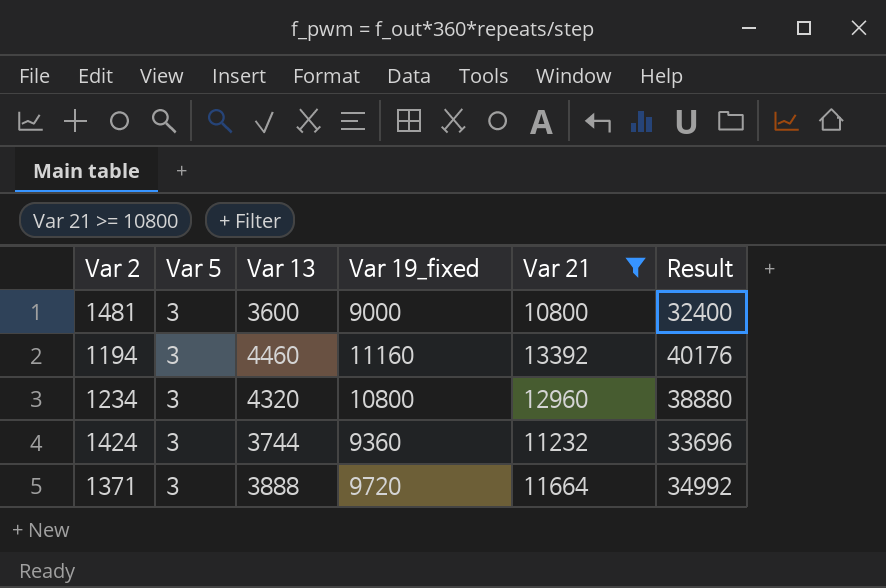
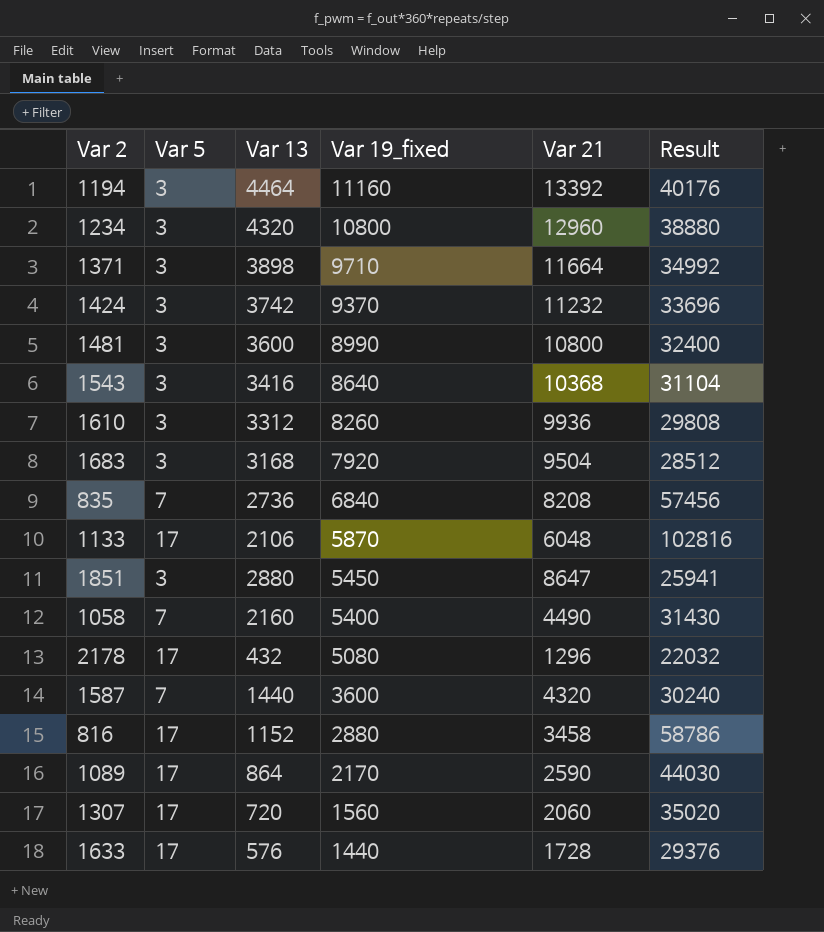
filter: Var 21 >= 10800 -> none
row order: none -> Var 19_fixed descending
1194 | Var 13: 4460 -> 4464
1371 | Var 13: 3888 -> 3898
1371 | Var 19_fixed: 9720 -> 9710
1424 | Var 13: 3744 -> 3742
1424 | Var 19_fixed: 9360 -> 9370
1481 | Var 19_fixed: 9000 -> 8990

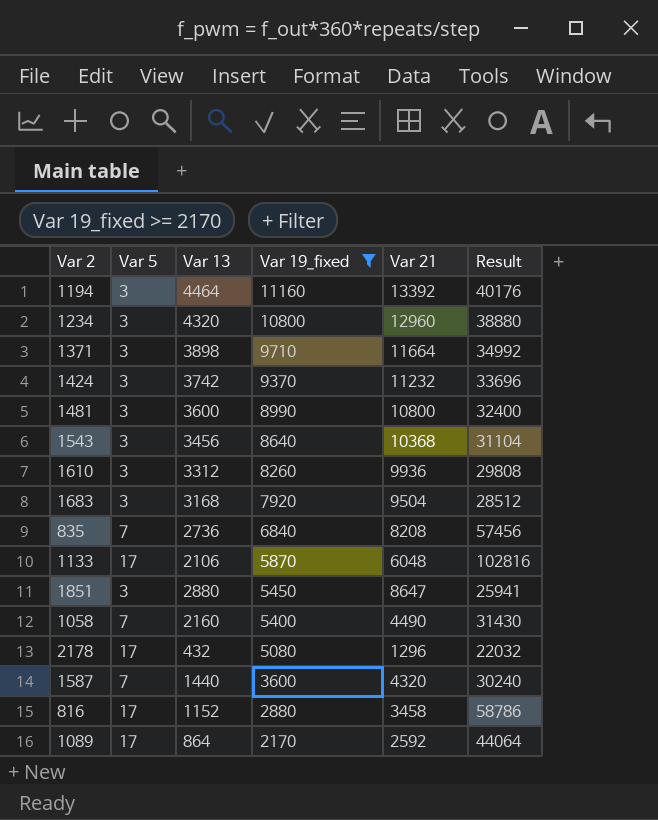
filter: none -> Var 19_fixed >= 2170
1543 | Var 13: 3416 -> 3456
1089 | Var 21: 2590 -> 2592
1089 | Result: 44030 -> 44064

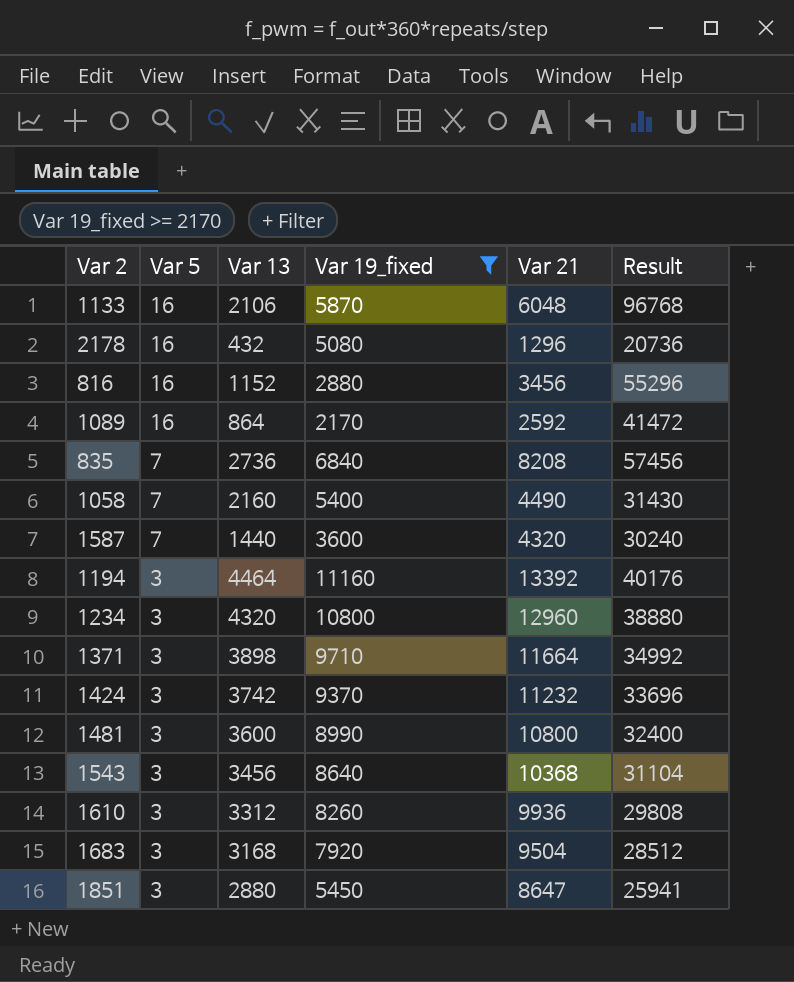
row order: Var 19_fixed descending -> Var 5 descending
1133 | Var 5: 17 -> 16
1133 | Result: 102816 -> 96768
2178 | Var 5: 17 -> 16
2178 | Result: 22032 -> 20736
816 | Var 5: 17 -> 16
816 | Var 21: 3458 -> 3456
816 | Result: 58786 -> 55296
1089 | Var 5: 17 -> 16
1089 | Result: 44064 -> 41472

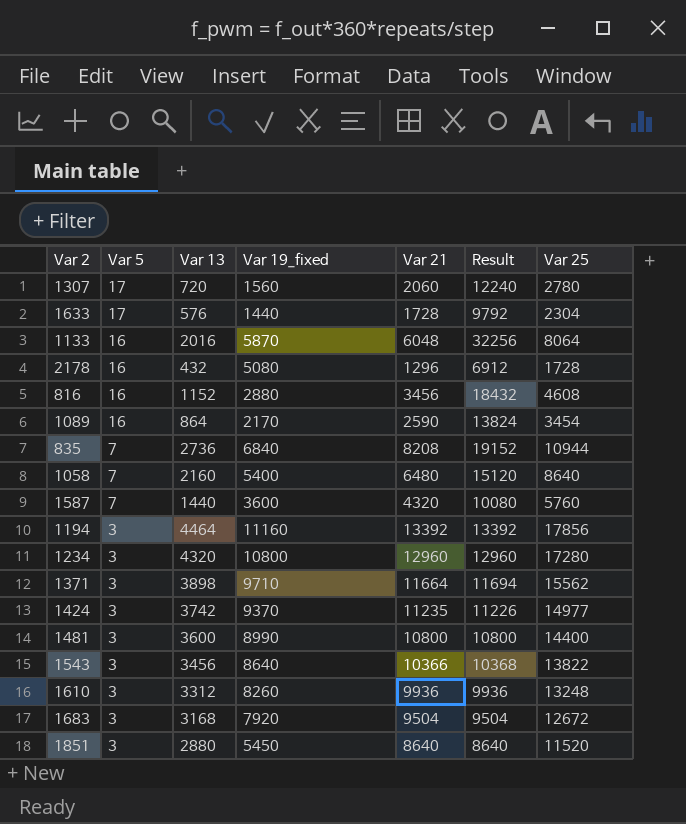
filter: Var 19_fixed >= 2170 -> none
column Result | formula: [Var 5] * [Var 21] -> [Var 5] * [Var 13]
column Var 25 | formula: none -> [Var 13] + [Var 21]
1133 | Var 13: 2106 -> 2016
1089 | Var 21: 2592 -> 2590
1058 | Var 21: 4490 -> 6480
1424 | Var 21: 11232 -> 11235
1543 | Var 21: 10368 -> 10366
1851 | Var 21: 8647 -> 8640

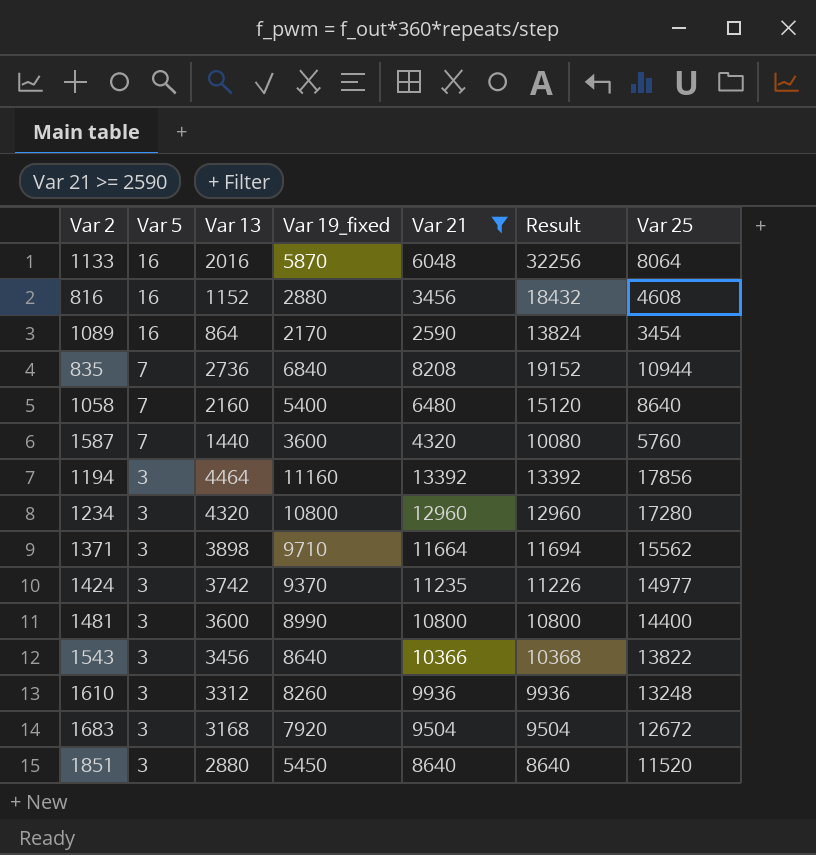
filter: none -> Var 21 >= 2590

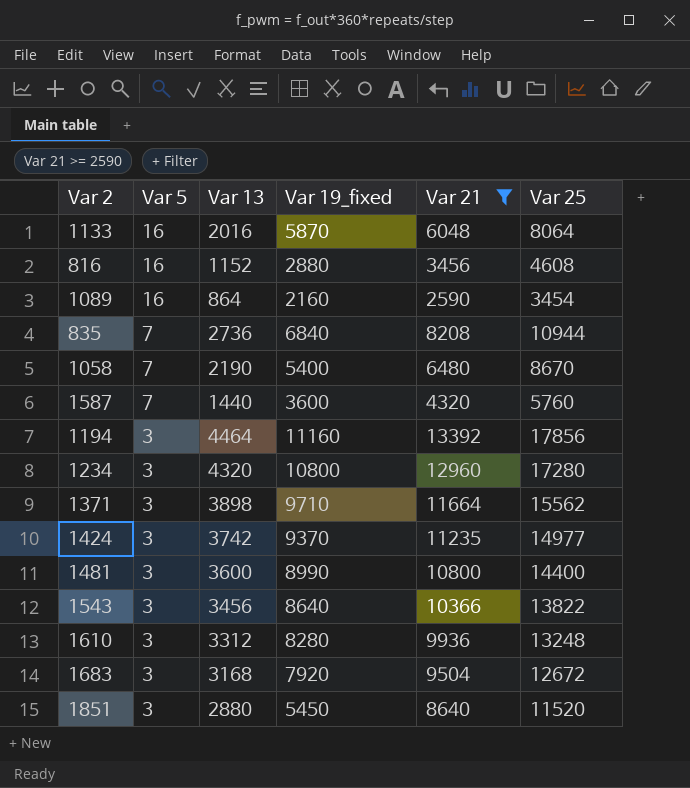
column Result | formula: [Var 5] * [Var 13] -> none
1089 | Var 19_fixed: 2170 -> 2160
1058 | Var 13: 2160 -> 2190
1058 | Var 25: 8640 -> 8670
1610 | Var 19_fixed: 8260 -> 8280

